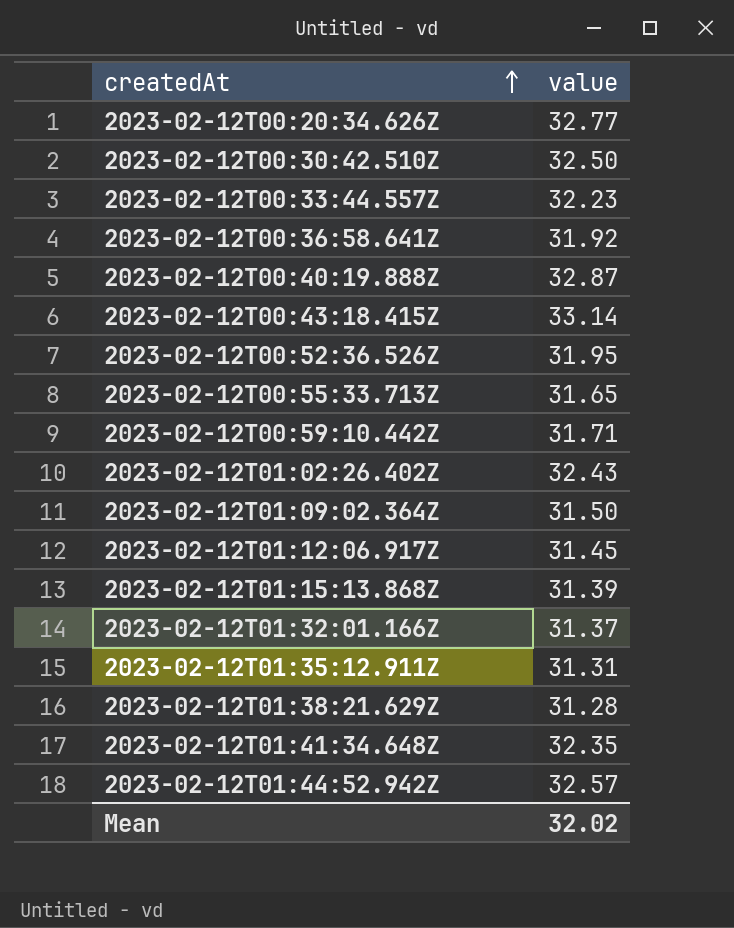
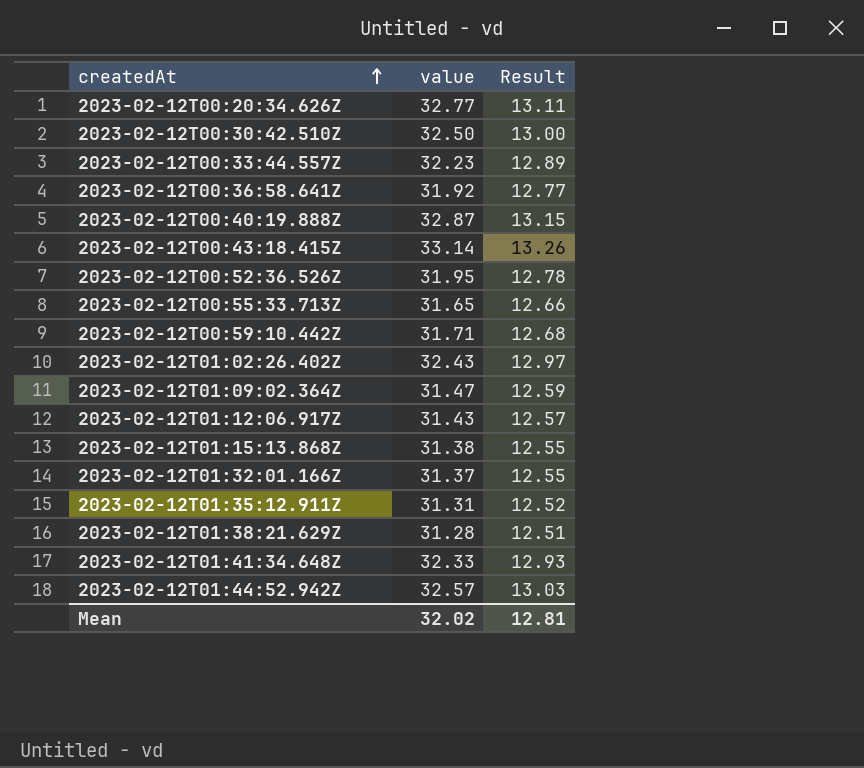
column Result | formula: none -> [value] * 0.4
2023-02-12T01:09:02.364Z | value: 31.50 -> 31.47
2023-02-12T01:12:06.917Z | value: 31.45 -> 31.43
2023-02-12T01:15:13.868Z | value: 31.39 -> 31.38
2023-02-12T01:41:34.648Z | value: 32.35 -> 32.33

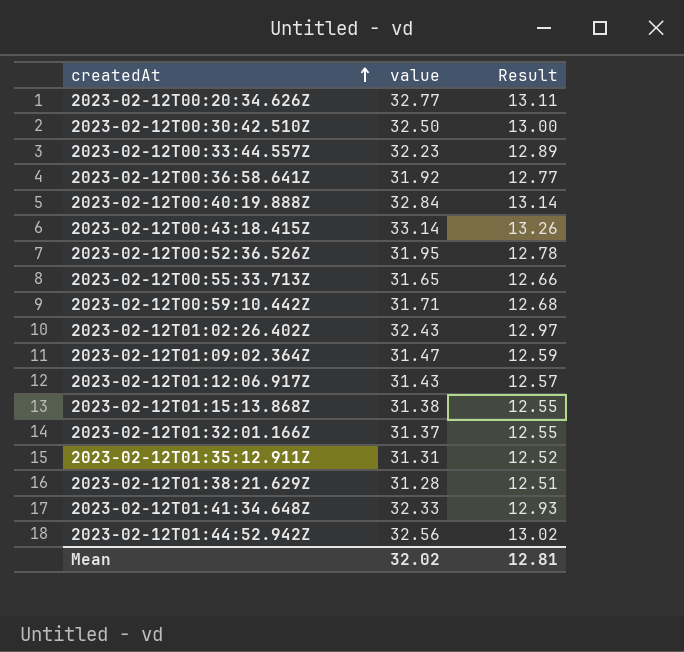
2023-02-12T00:40:19.888Z | value: 32.87 -> 32.84
2023-02-12T00:40:19.888Z | Result: 13.15 -> 13.14
2023-02-12T01:44:52.942Z | value: 32.57 -> 32.56
2023-02-12T01:44:52.942Z | Result: 13.03 -> 13.02

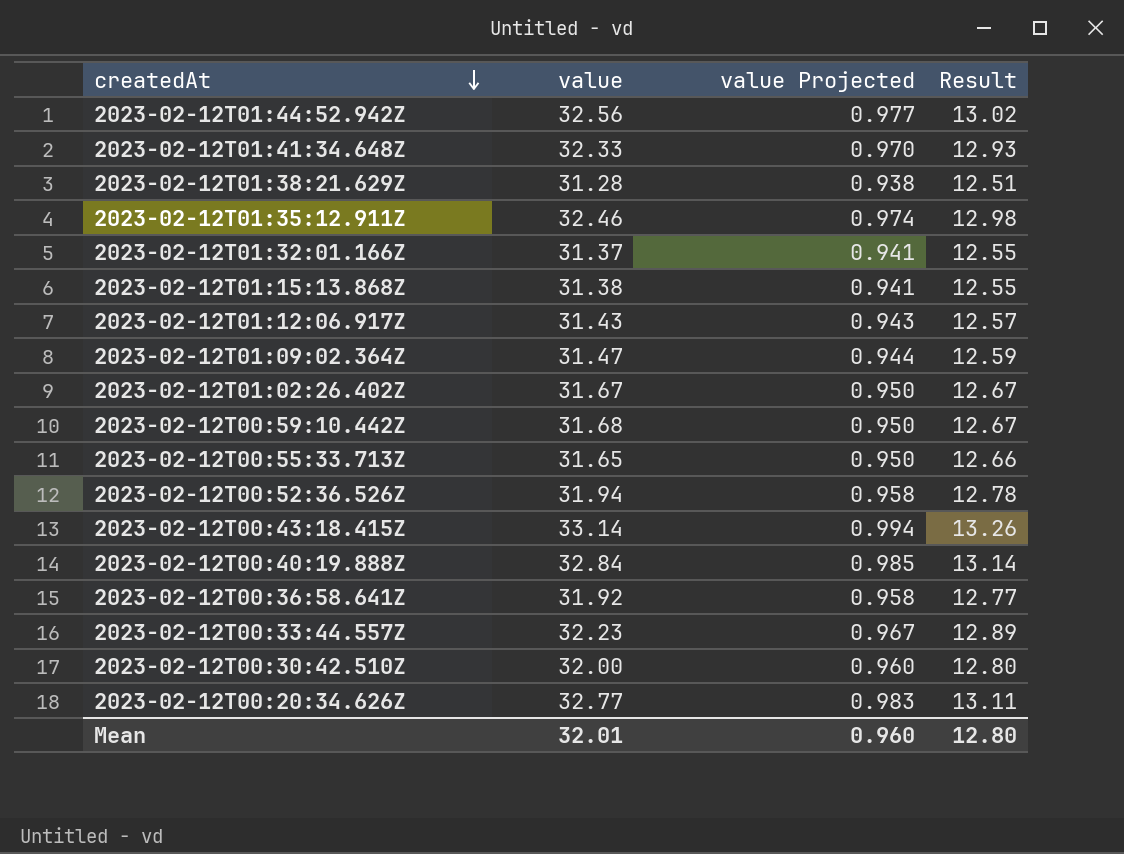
row order: createdAt ascending -> createdAt descending
column value Projected | formula: none -> [value] * 0.03
2023-02-12T01:35:12.911Z | value: 31.31 -> 32.46
2023-02-12T01:35:12.911Z | Result: 12.52 -> 12.98
2023-02-12T01:02:26.402Z | value: 32.43 -> 31.67
2023-02-12T01:02:26.402Z | Result: 12.97 -> 12.67
2023-02-12T00:59:10.442Z | value: 31.71 -> 31.68
2023-02-12T00:59:10.442Z | Result: 12.68 -> 12.67
2023-02-12T00:52:36.526Z | value: 31.95 -> 31.94
2023-02-12T00:30:42.510Z | value: 32.50 -> 32.00
2023-02-12T00:30:42.510Z | Result: 13.00 -> 12.80
Mean | value: 32.02 -> 32.01
Mean | Result: 12.81 -> 12.80

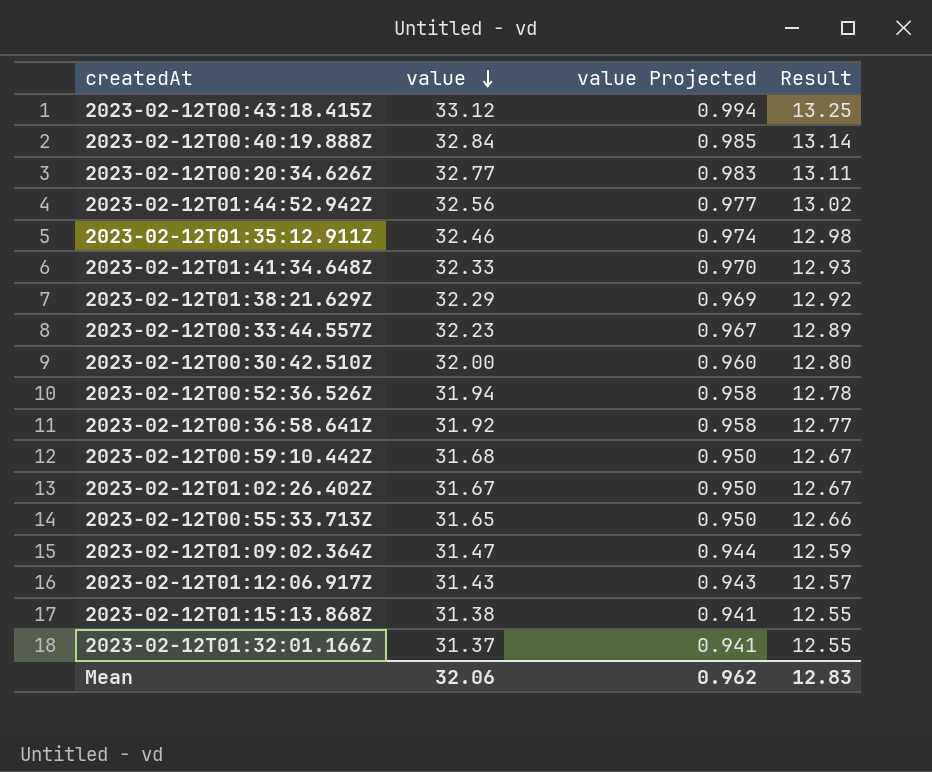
row order: createdAt descending -> value descending
2023-02-12T00:43:18.415Z | value: 33.14 -> 33.12
2023-02-12T00:43:18.415Z | Result: 13.26 -> 13.25
2023-02-12T01:38:21.629Z | value: 31.28 -> 32.29
2023-02-12T01:38:21.629Z | value Projected: 0.938 -> 0.969
2023-02-12T01:38:21.629Z | Result: 12.51 -> 12.92
Mean | value: 32.01 -> 32.06
Mean | value Projected: 0.960 -> 0.962
Mean | Result: 12.80 -> 12.83

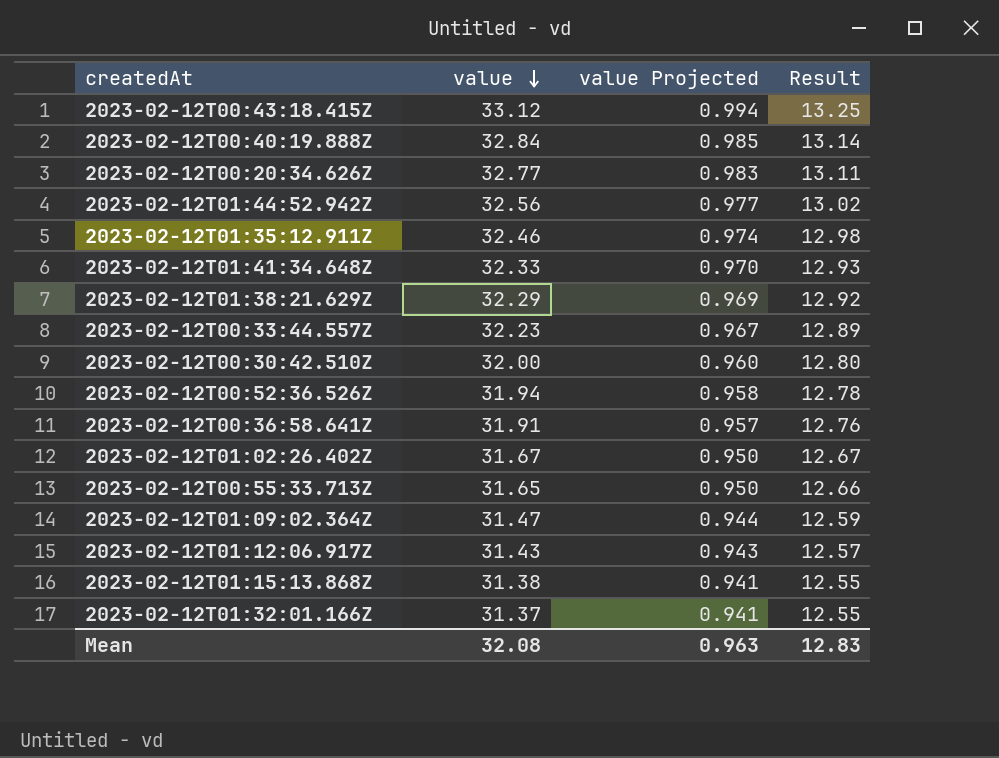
row 2023-02-12T00:59:10.442Z: 31.68 | 0.950 | 12.67 -> none
2023-02-12T00:36:58.641Z | value: 31.92 -> 31.91
2023-02-12T00:36:58.641Z | value Projected: 0.958 -> 0.957
2023-02-12T00:36:58.641Z | Result: 12.77 -> 12.76
Mean | value: 32.06 -> 32.08
Mean | value Projected: 0.962 -> 0.963

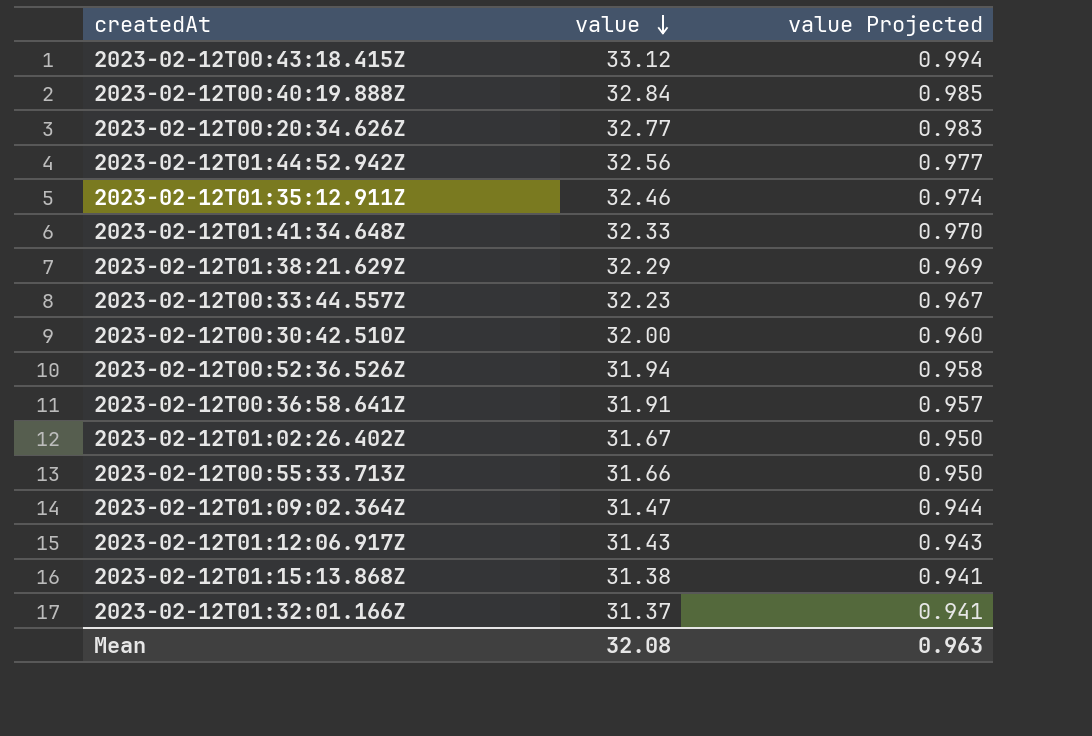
column Result | formula: [value] * 0.4 -> none
2023-02-12T00:55:33.713Z | value: 31.65 -> 31.66

